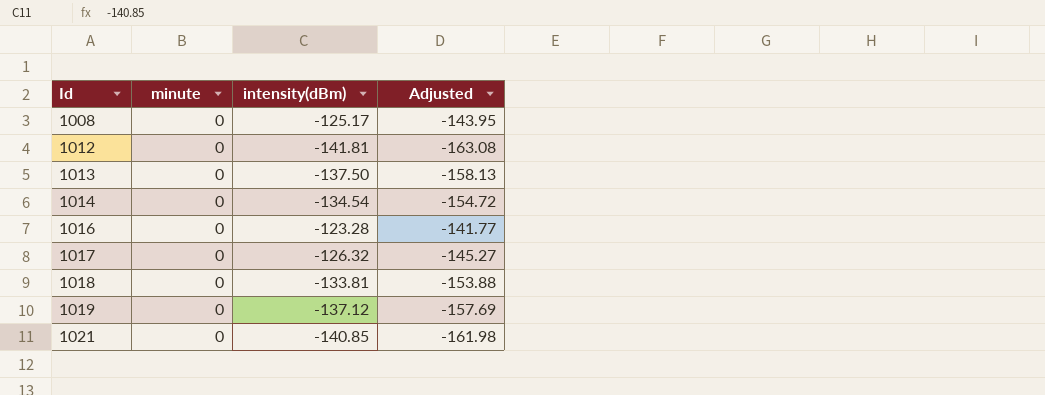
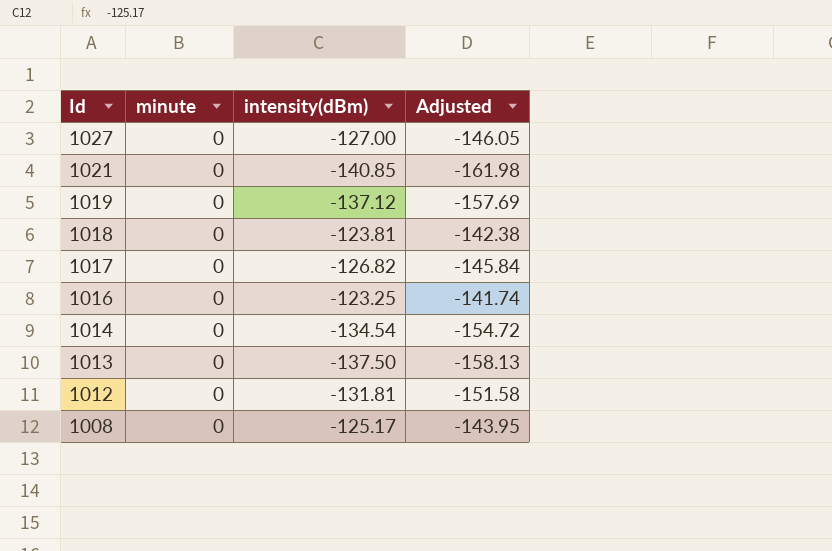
row order: Id ascending -> Id descending
row 1027: none -> 0 | -127.00 | -146.05
1018 | intensity(dBm): -133.81 -> -123.81
1018 | Adjusted: -153.88 -> -142.38
1017 | intensity(dBm): -126.32 -> -126.82
1017 | Adjusted: -145.27 -> -145.84
1016 | intensity(dBm): -123.28 -> -123.25
1016 | Adjusted: -141.77 -> -141.74
1012 | intensity(dBm): -141.81 -> -131.81
1012 | Adjusted: -163.08 -> -151.58

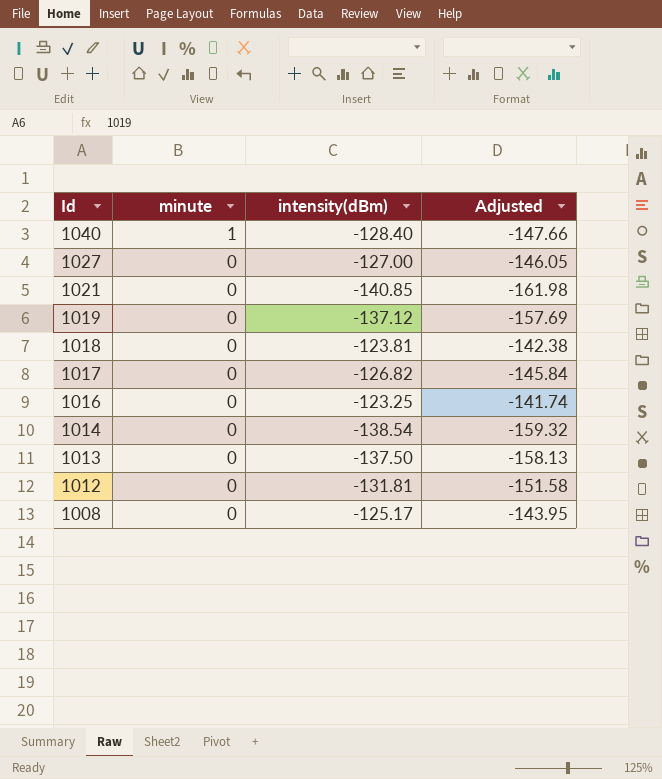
row 1040: none -> 1 | -128.40 | -147.66
1014 | intensity(dBm): -134.54 -> -138.54
1014 | Adjusted: -154.72 -> -159.32

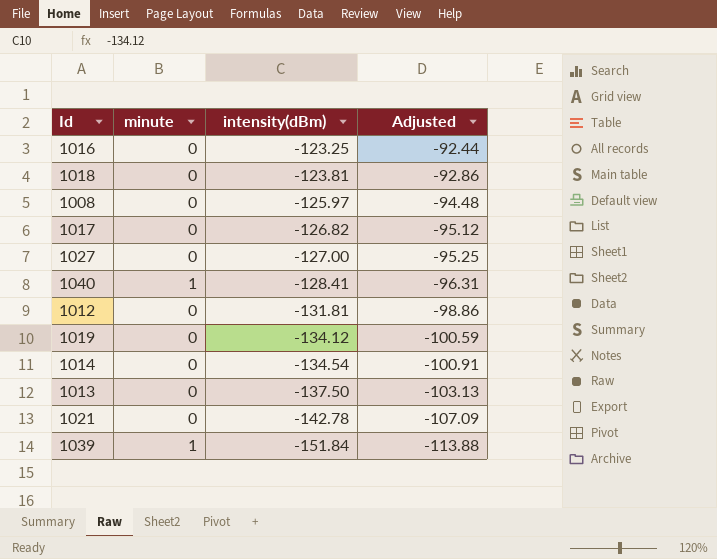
row order: Id descending -> intensity(dBm) descending
column Adjusted | formula: [intensity(dBm)] * 1.15 -> [intensity(dBm)] * 0.75
1008 | intensity(dBm): -125.17 -> -125.97
1040 | intensity(dBm): -128.40 -> -128.41
1019 | intensity(dBm): -137.12 -> -134.12
1014 | intensity(dBm): -138.54 -> -134.54
1021 | intensity(dBm): -140.85 -> -142.78
row 1039: none -> 1 | -151.84 | -113.88

